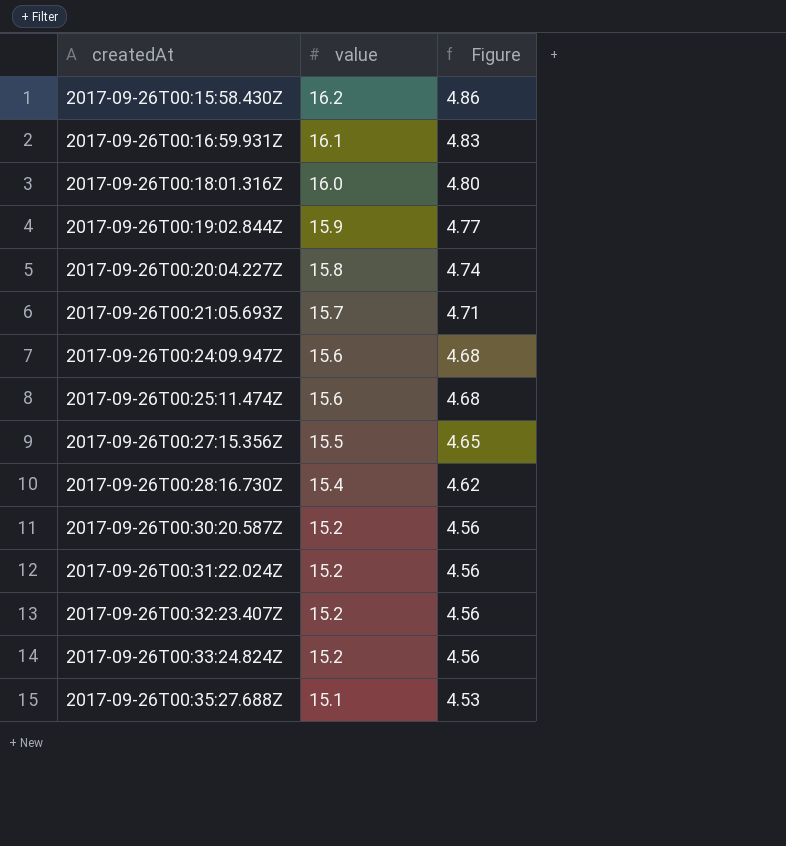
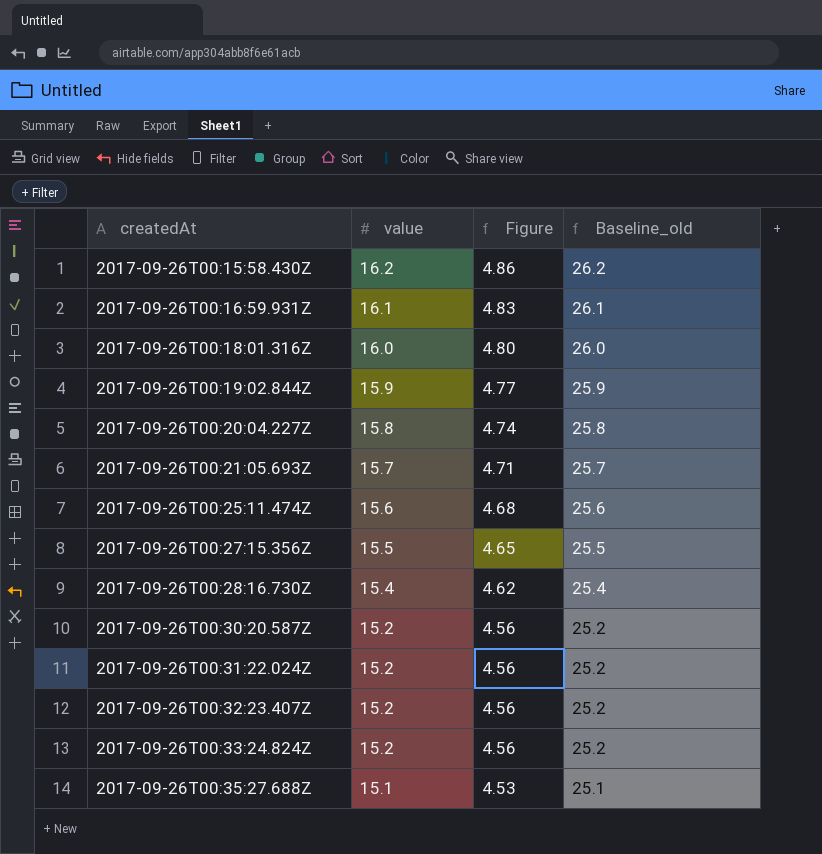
column Baseline_old | formula: none -> [value] + 10
row 2017-09-26T00:24:09.947Z: 15.6 | 4.68 -> none

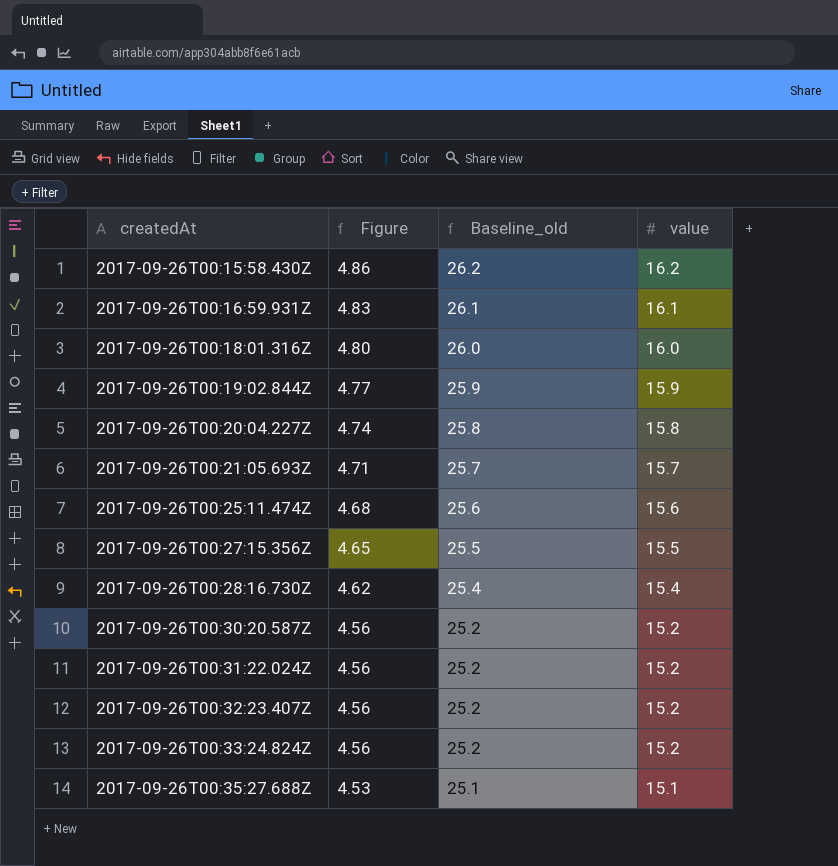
column value | position: 2 -> 4

